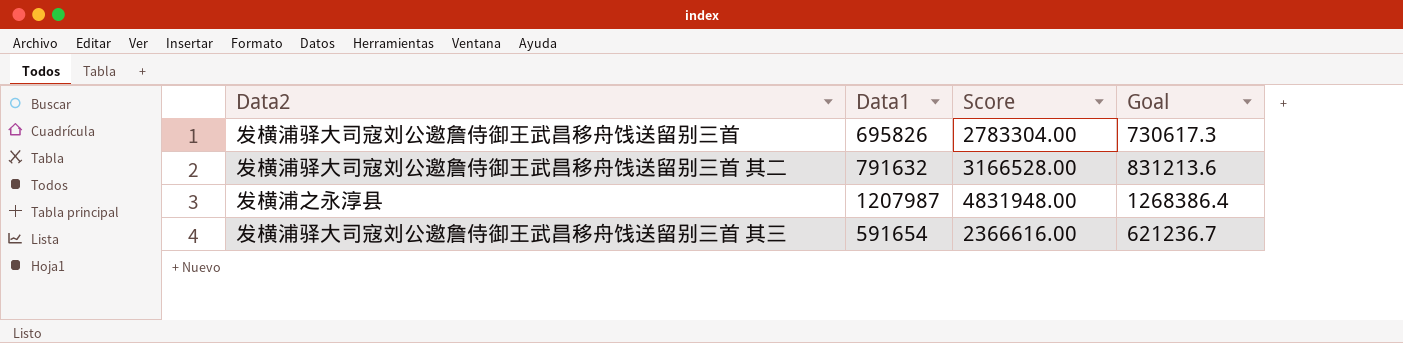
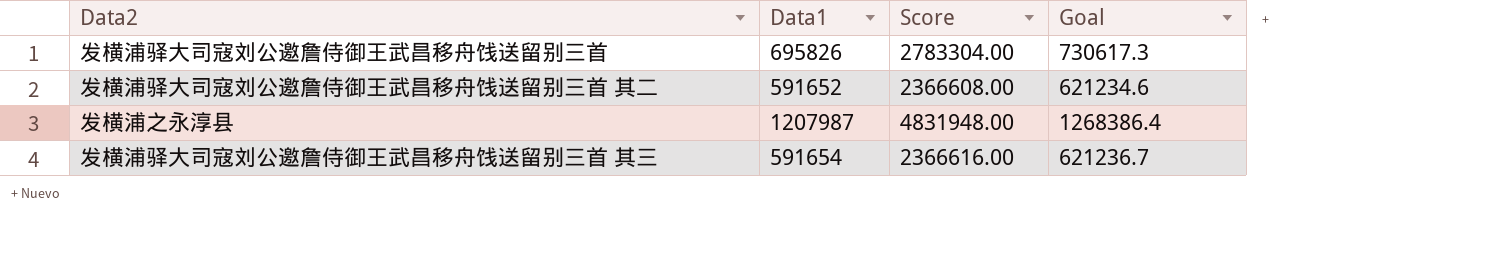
发横浦驿大司寇刘公邀詹侍御王武昌移舟饯送留别三首 其二 | Data1: 791632 -> 591652
发横浦驿大司寇刘公邀詹侍御王武昌移舟饯送留别三首 其二 | Score: 3166528.00 -> 2366608.00
发横浦驿大司寇刘公邀詹侍御王武昌移舟饯送留别三首 其二 | Goal: 831213.6 -> 621234.6

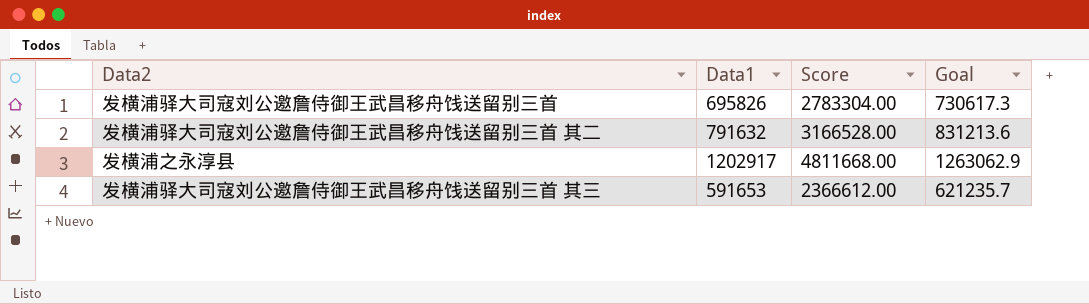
发横浦驿大司寇刘公邀詹侍御王武昌移舟饯送留别三首 其二 | Data1: 591652 -> 791632
发横浦驿大司寇刘公邀詹侍御王武昌移舟饯送留别三首 其二 | Score: 2366608.00 -> 3166528.00
发横浦驿大司寇刘公邀詹侍御王武昌移舟饯送留别三首 其二 | Goal: 621234.6 -> 831213.6
发横浦之永淳县 | Data1: 1207987 -> 1202917
发横浦之永淳县 | Score: 4831948.00 -> 4811668.00
发横浦之永淳县 | Goal: 1268386.4 -> 1263062.9
发横浦驿大司寇刘公邀詹侍御王武昌移舟饯送留别三首 其三 | Data1: 591654 -> 591653
发横浦驿大司寇刘公邀詹侍御王武昌移舟饯送留别三首 其三 | Score: 2366616.00 -> 2366612.00
发横浦驿大司寇刘公邀詹侍御王武昌移舟饯送留别三首 其三 | Goal: 621236.7 -> 621235.7

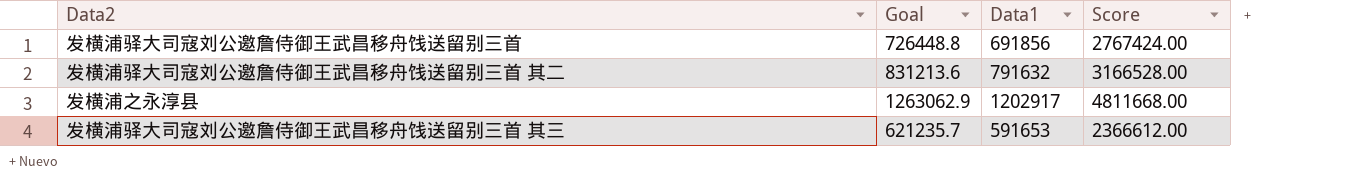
column Goal | position: 4 -> 2
发横浦驿大司寇刘公邀詹侍御王武昌移舟饯送留别三首 | Goal: 730617.3 -> 726448.8
发横浦驿大司寇刘公邀詹侍御王武昌移舟饯送留别三首 | Data1: 695826 -> 691856
发横浦驿大司寇刘公邀詹侍御王武昌移舟饯送留别三首 | Score: 2783304.00 -> 2767424.00

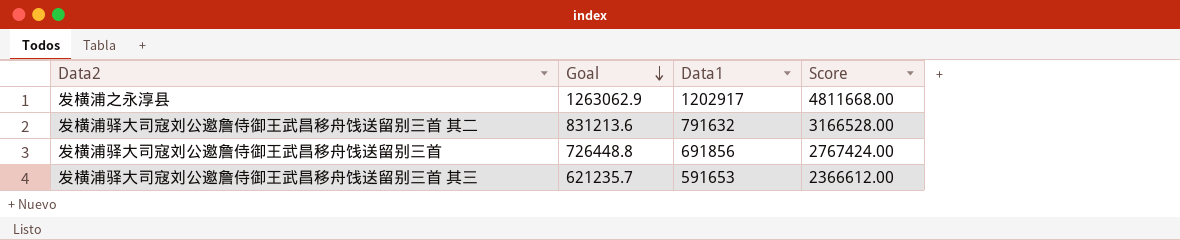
row order: none -> Goal descending

